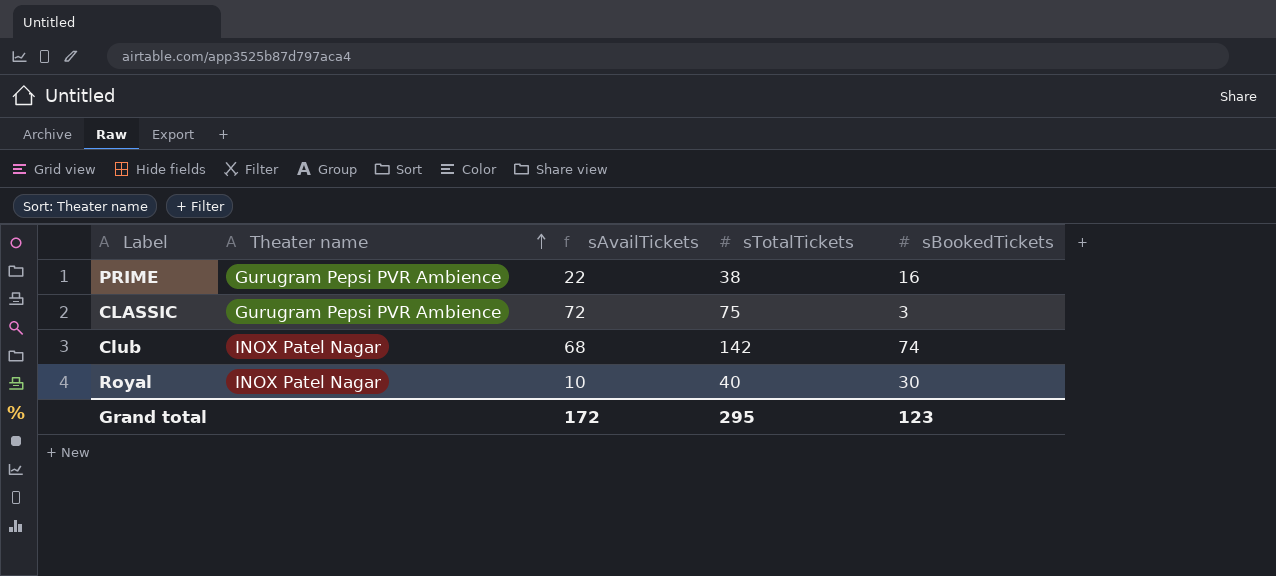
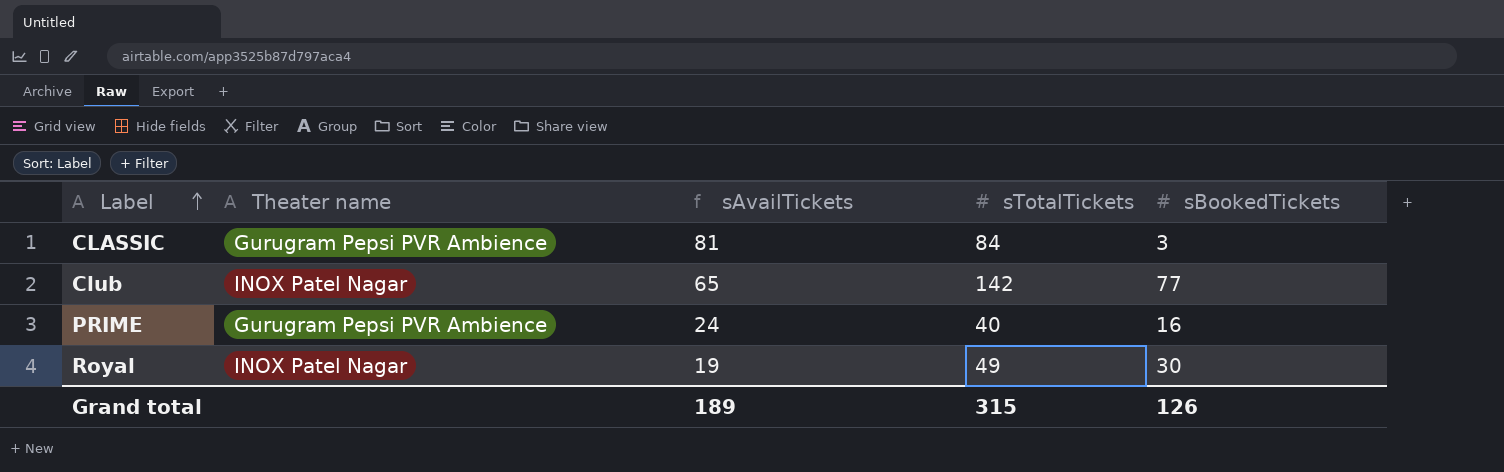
row order: Theater name ascending -> Label ascending
CLASSIC | sAvailTickets: 72 -> 81
CLASSIC | sTotalTickets: 75 -> 84
Club | sAvailTickets: 68 -> 65
Club | sBookedTickets: 74 -> 77
PRIME | sAvailTickets: 22 -> 24
PRIME | sTotalTickets: 38 -> 40
Royal | sAvailTickets: 10 -> 19
Royal | sTotalTickets: 40 -> 49
Grand total | sAvailTickets: 172 -> 189
Grand total | sTotalTickets: 295 -> 315
Grand total | sBookedTickets: 123 -> 126

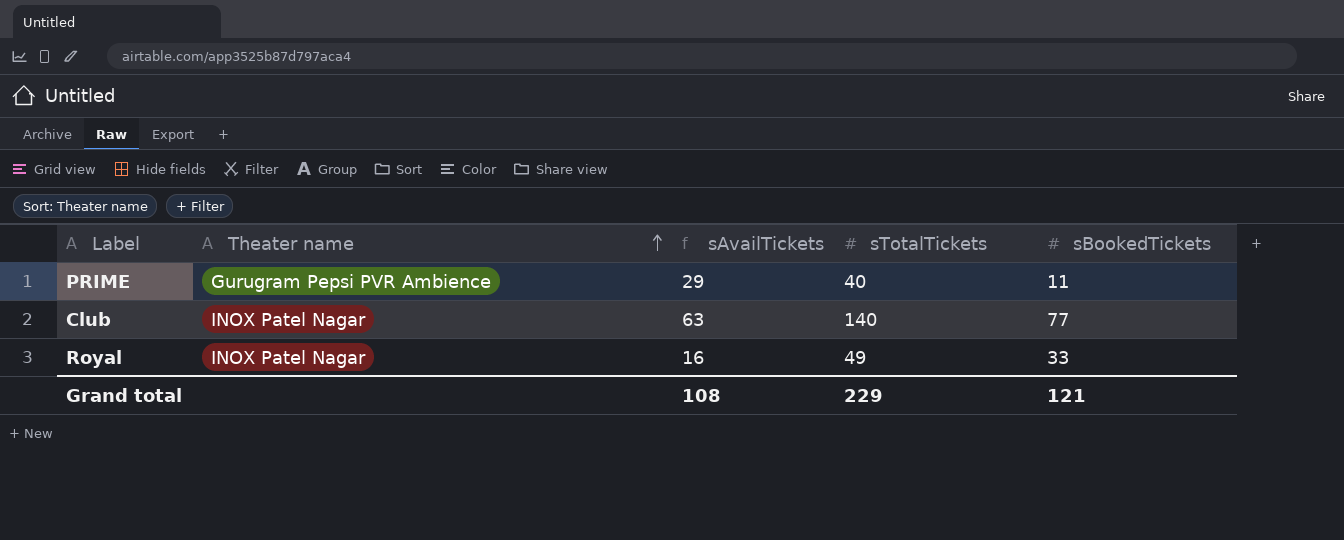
row order: Label ascending -> Theater name ascending
row CLASSIC: Gurugram Pepsi PVR Ambience | 81 | 84 | 3 -> none
PRIME | sAvailTickets: 24 -> 29
PRIME | sBookedTickets: 16 -> 11
Club | sAvailTickets: 65 -> 63
Club | sTotalTickets: 142 -> 140
Royal | sAvailTickets: 19 -> 16
Royal | sBookedTickets: 30 -> 33
Grand total | sAvailTickets: 189 -> 108
Grand total | sTotalTickets: 315 -> 229
Grand total | sBookedTickets: 126 -> 121

